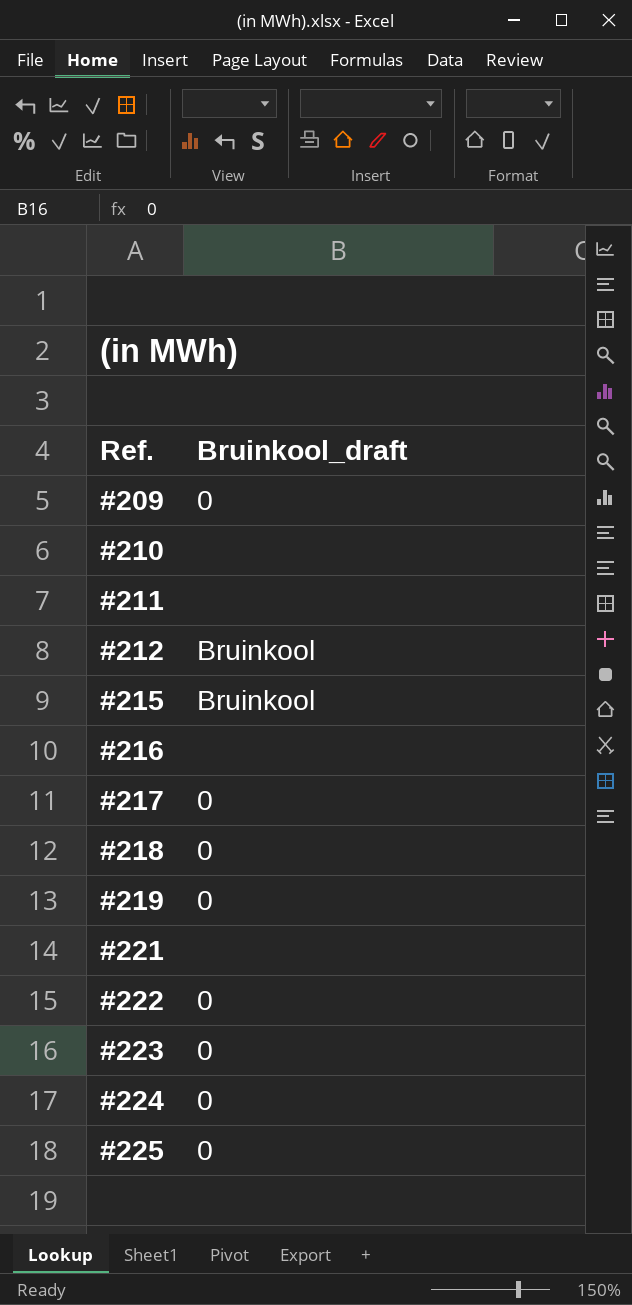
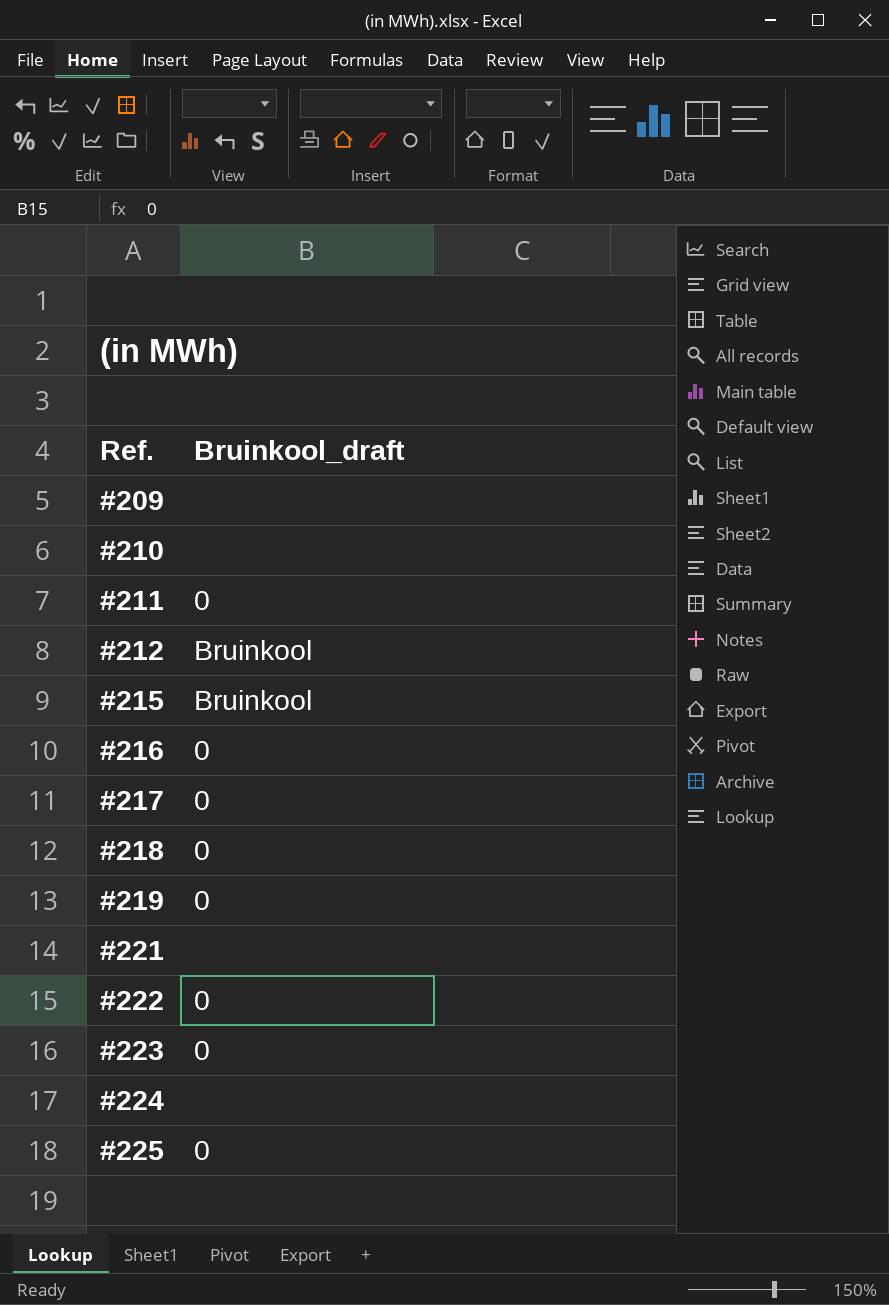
#209 | Bruinkool_draft: 0 -> none
#211 | Bruinkool_draft: none -> 0
#216 | Bruinkool_draft: none -> 0
#224 | Bruinkool_draft: 0 -> none

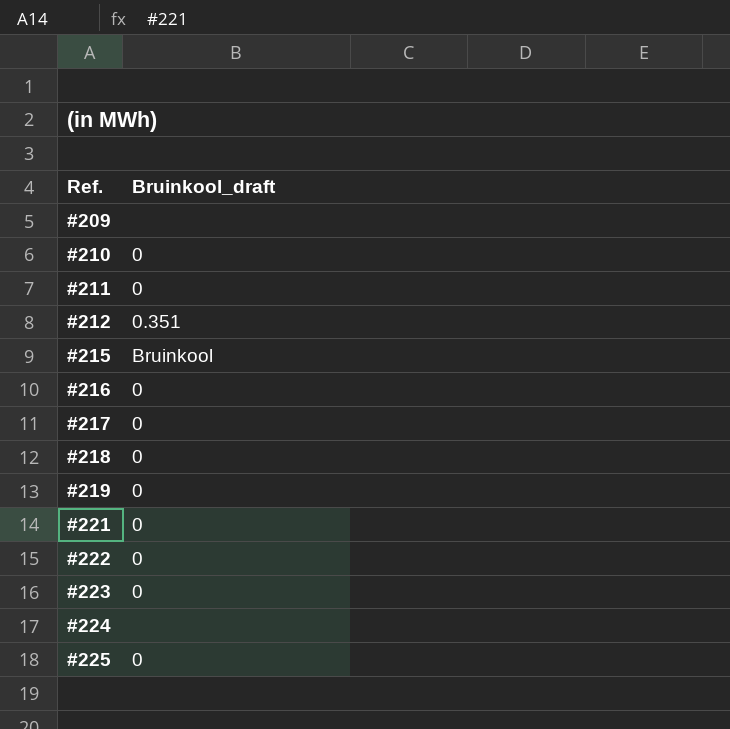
#210 | Bruinkool_draft: none -> 0
#212 | Bruinkool_draft: Bruinkool -> 0.351
#221 | Bruinkool_draft: none -> 0

